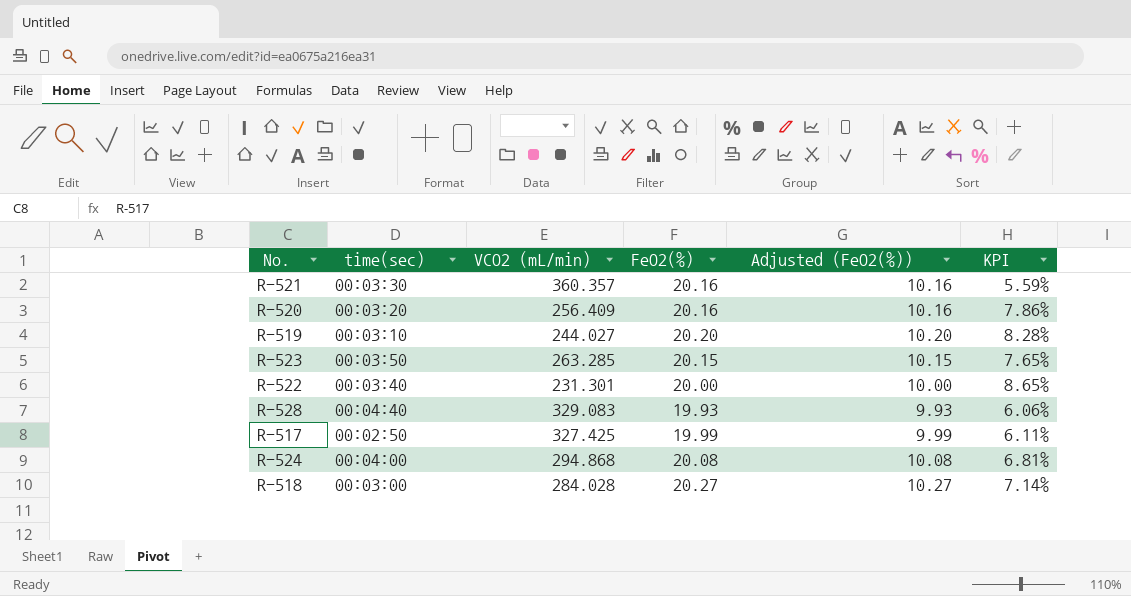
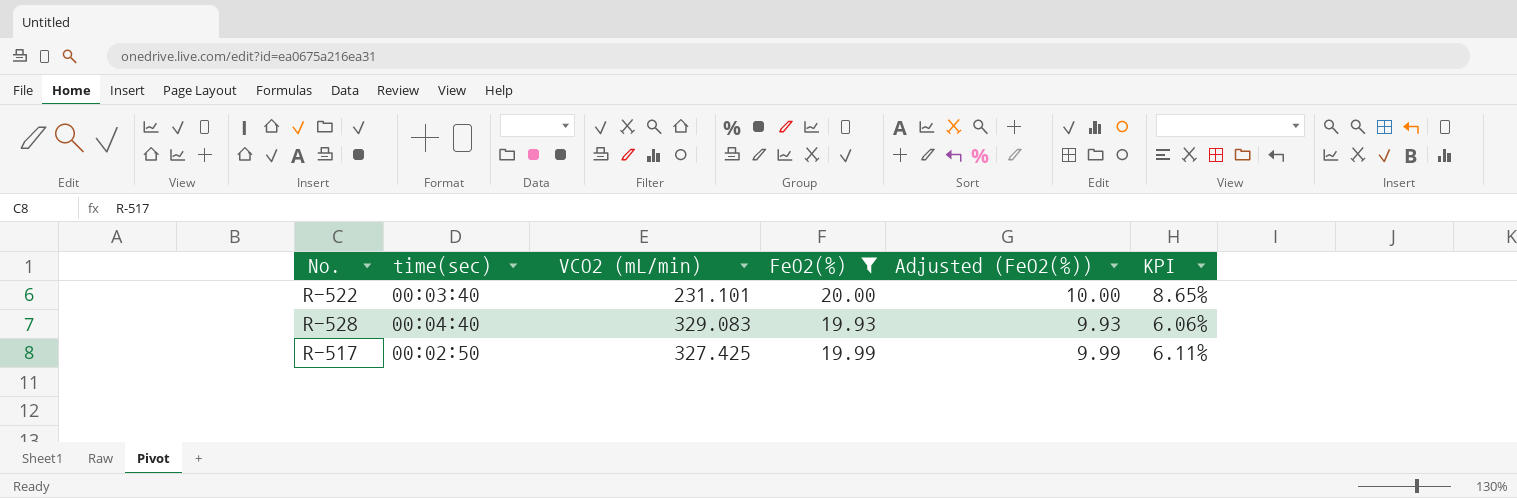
filter: none -> FeO2(%) <= 20.00
R-522 | VCO2 (mL/min): 231.301 -> 231.101

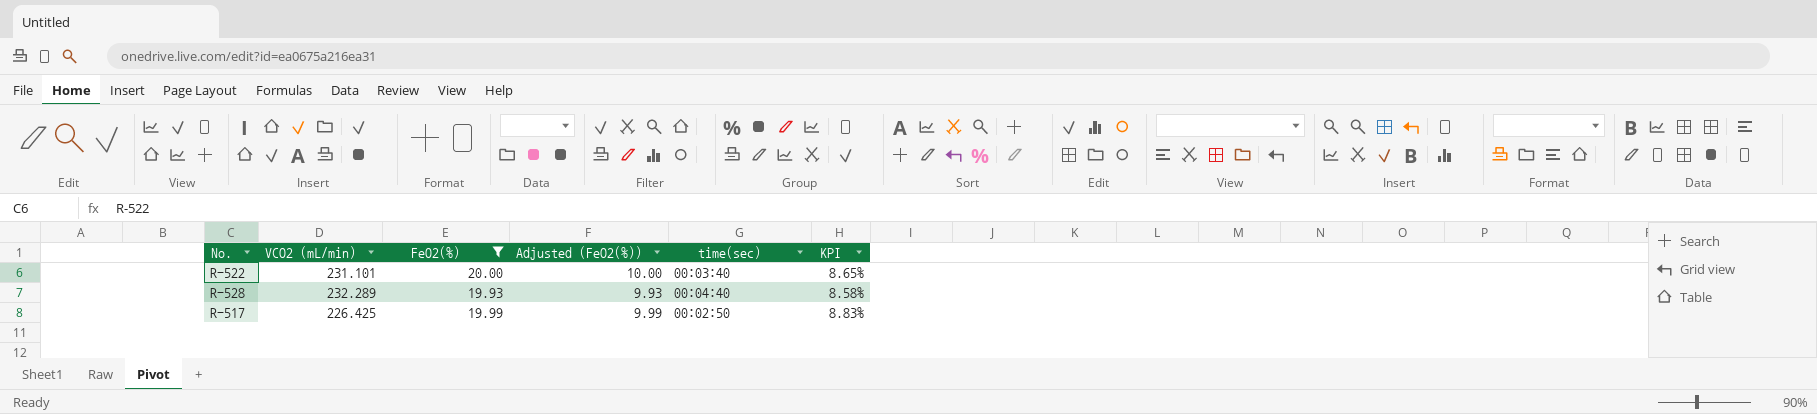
column time(sec) | position: 2 -> 5
R-528 | VCO2 (mL/min): 329.083 -> 232.289
R-528 | KPI: 6.06% -> 8.58%
R-517 | VCO2 (mL/min): 327.425 -> 226.425
R-517 | KPI: 6.11% -> 8.83%

